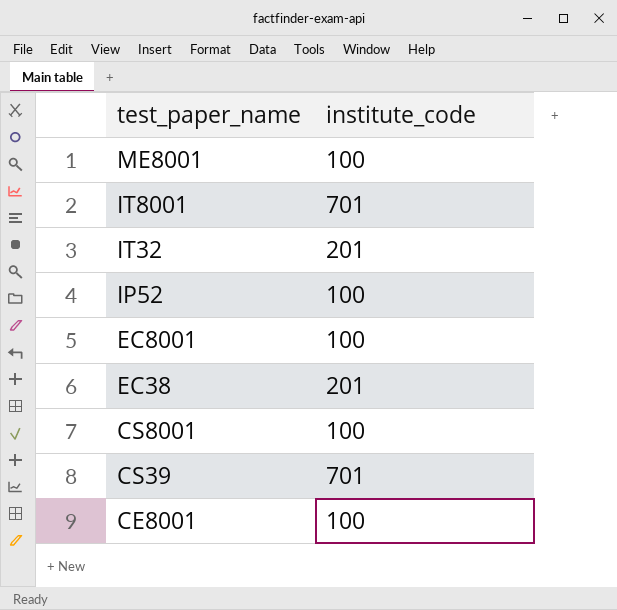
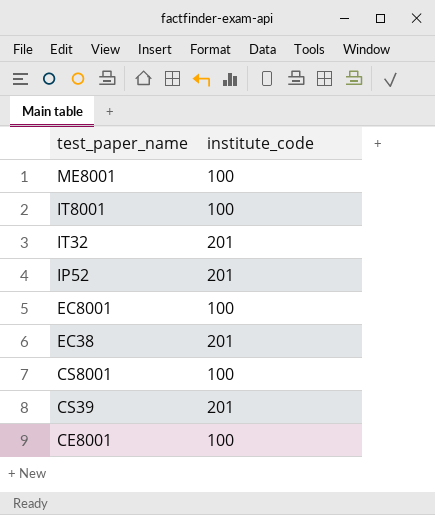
IT8001 | institute_code: 701 -> 100
IP52 | institute_code: 100 -> 201
CS39 | institute_code: 701 -> 201

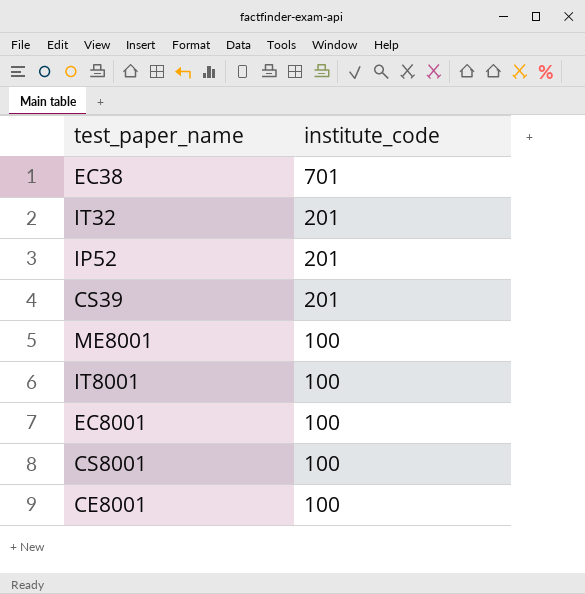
row order: test_paper_name descending -> institute_code descending
EC38 | institute_code: 201 -> 701

